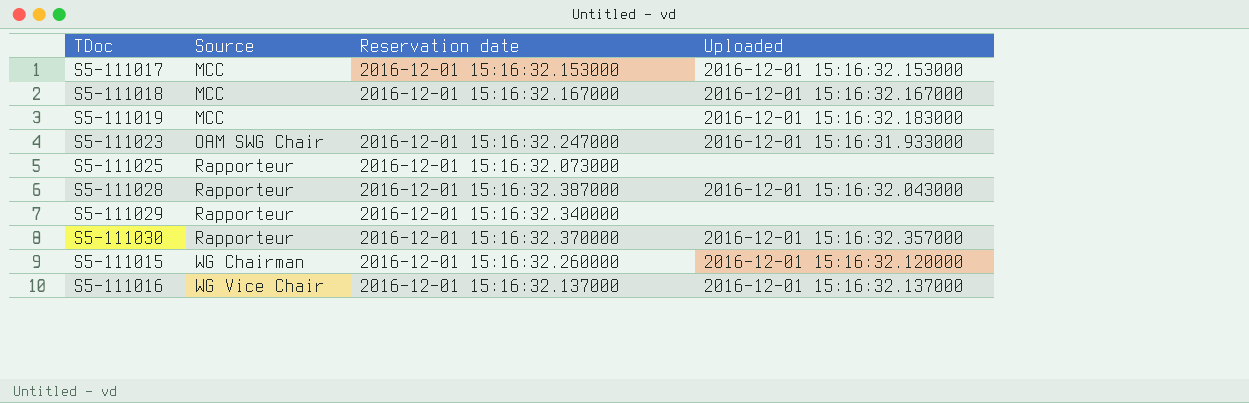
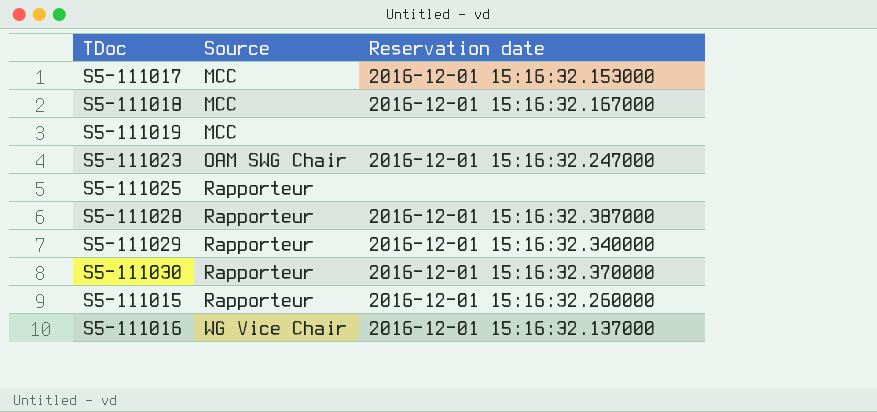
column Uploaded | position: 4 -> none
S5-111025 | Reservation date: 2016-12-01 15:16:32.073000 -> none
S5-111015 | Source: WG Chairman -> Rapporteur

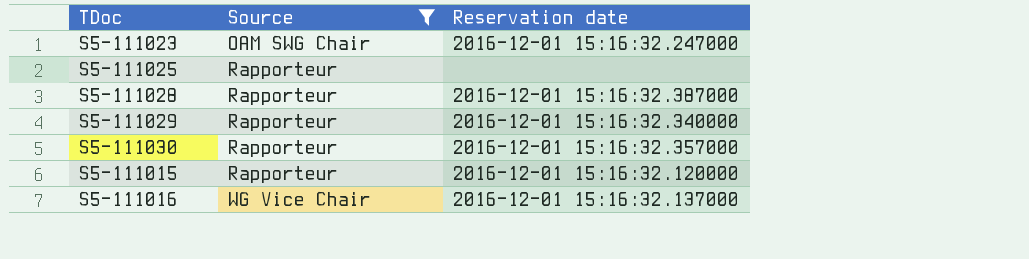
filter: none -> Source != MCC
S5-111030 | Reservation date: 2016-12-01 15:16:32.370000 -> 2016-12-01 15:16:32.357000
S5-111015 | Reservation date: 2016-12-01 15:16:32.260000 -> 2016-12-01 15:16:32.120000

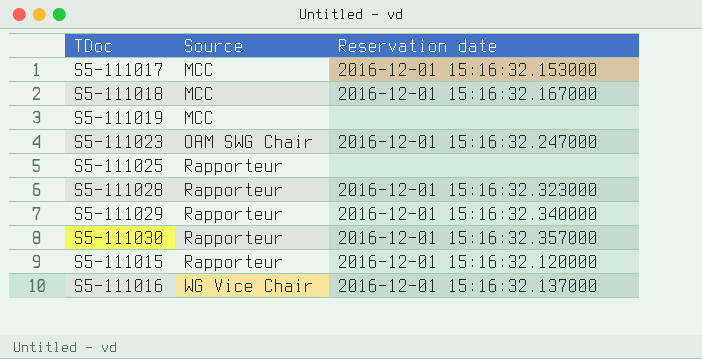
filter: Source != MCC -> none
S5-111028 | Reservation date: 2016-12-01 15:16:32.387000 -> 2016-12-01 15:16:32.323000

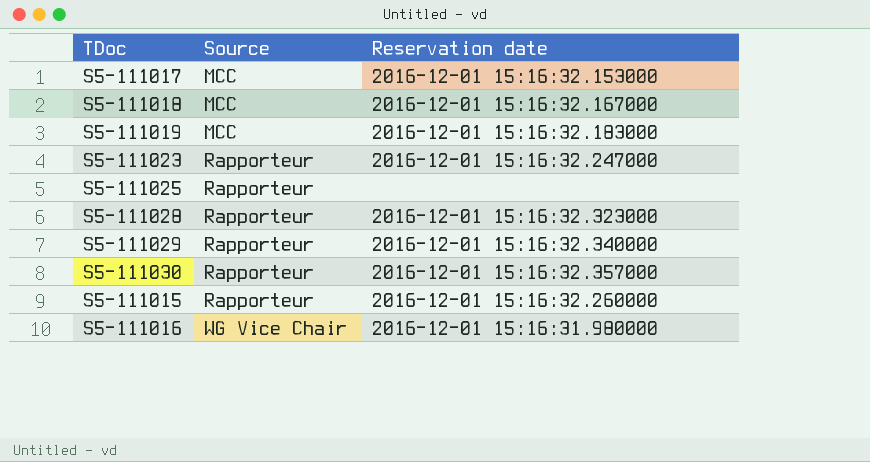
S5-111019 | Reservation date: none -> 2016-12-01 15:16:32.183000
S5-111023 | Source: OAM SWG Chair -> Rapporteur
S5-111015 | Reservation date: 2016-12-01 15:16:32.120000 -> 2016-12-01 15:16:32.260000
S5-111016 | Reservation date: 2016-12-01 15:16:32.137000 -> 2016-12-01 15:16:31.980000

